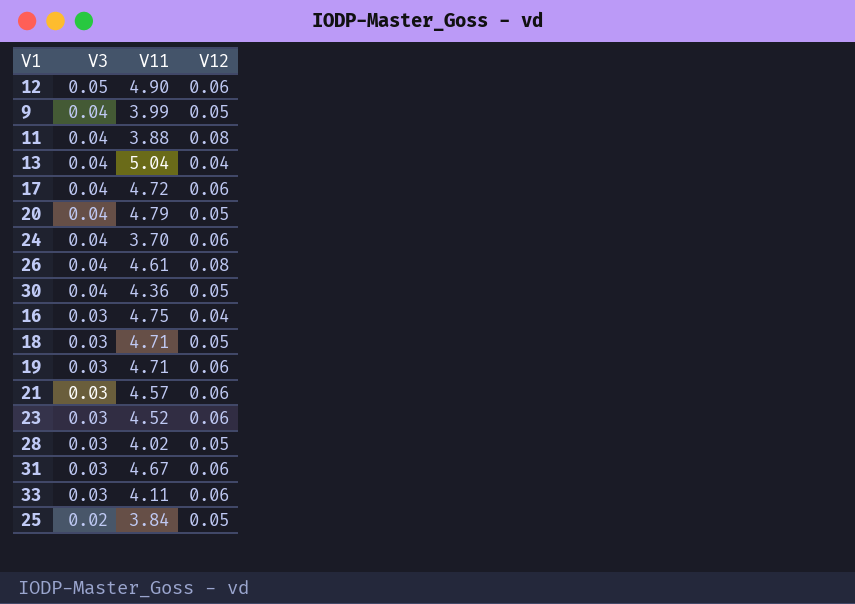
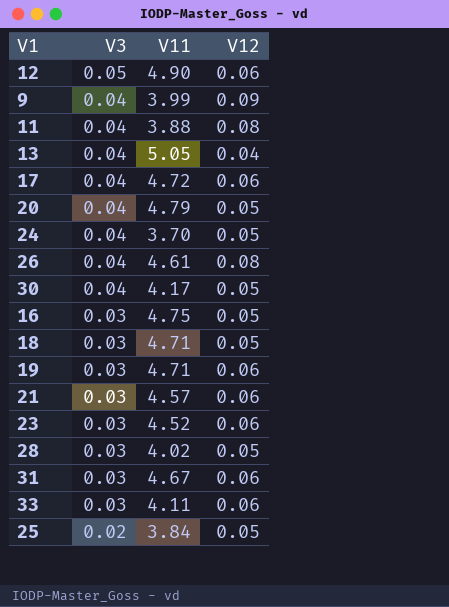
9 | V12: 0.05 -> 0.09
13 | V11: 5.04 -> 5.05
24 | V12: 0.06 -> 0.05
30 | V11: 4.36 -> 4.17
16 | V12: 0.04 -> 0.05

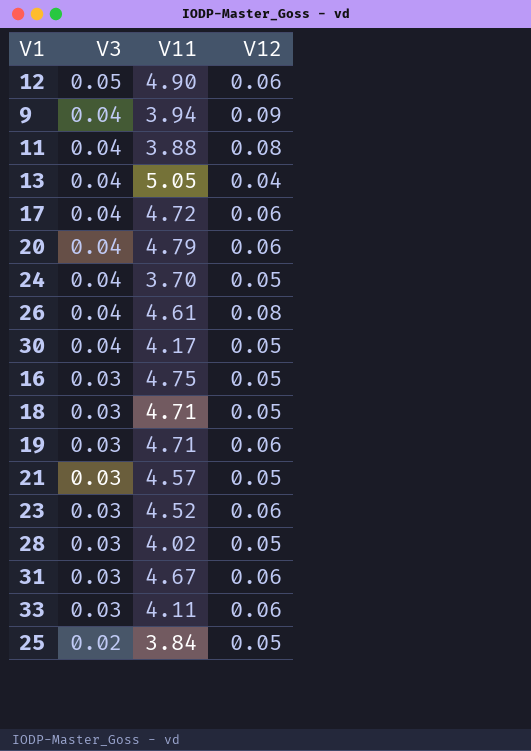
9 | V11: 3.99 -> 3.94
20 | V12: 0.05 -> 0.06
21 | V12: 0.06 -> 0.05

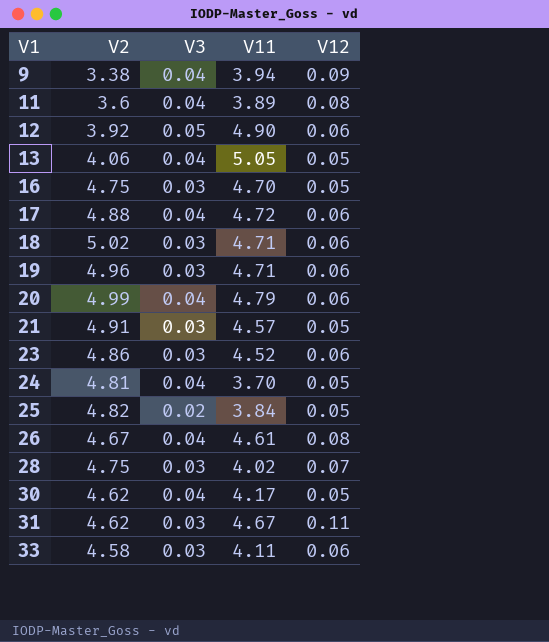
row order: V3 descending -> V1 ascending
column V2 | position: none -> 2
11 | V11: 3.88 -> 3.89
13 | V12: 0.04 -> 0.05
16 | V11: 4.75 -> 4.70
18 | V12: 0.05 -> 0.06
28 | V12: 0.05 -> 0.07
31 | V12: 0.06 -> 0.11

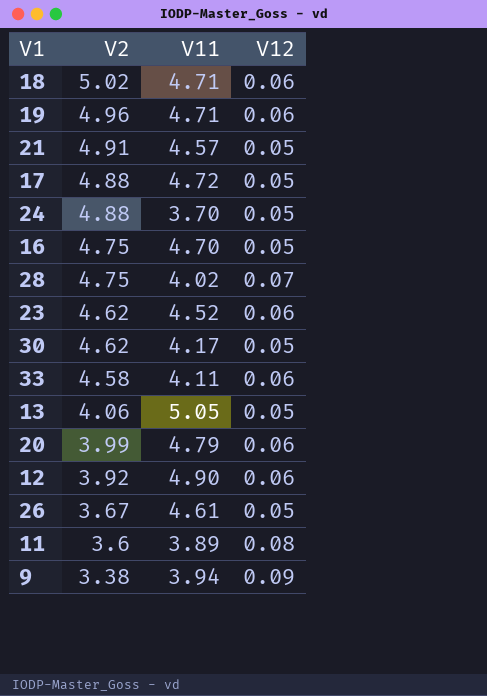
row order: V1 ascending -> V2 descending
column V3 | position: 3 -> none
row 25: 4.82 | 0.02 | 3.84 | 0.05 -> none
row 31: 4.62 | 0.03 | 4.67 | 0.11 -> none
17 | V12: 0.06 -> 0.05
24 | V2: 4.81 -> 4.88
23 | V2: 4.86 -> 4.62
20 | V2: 4.99 -> 3.99
26 | V2: 4.67 -> 3.67
26 | V12: 0.08 -> 0.05

